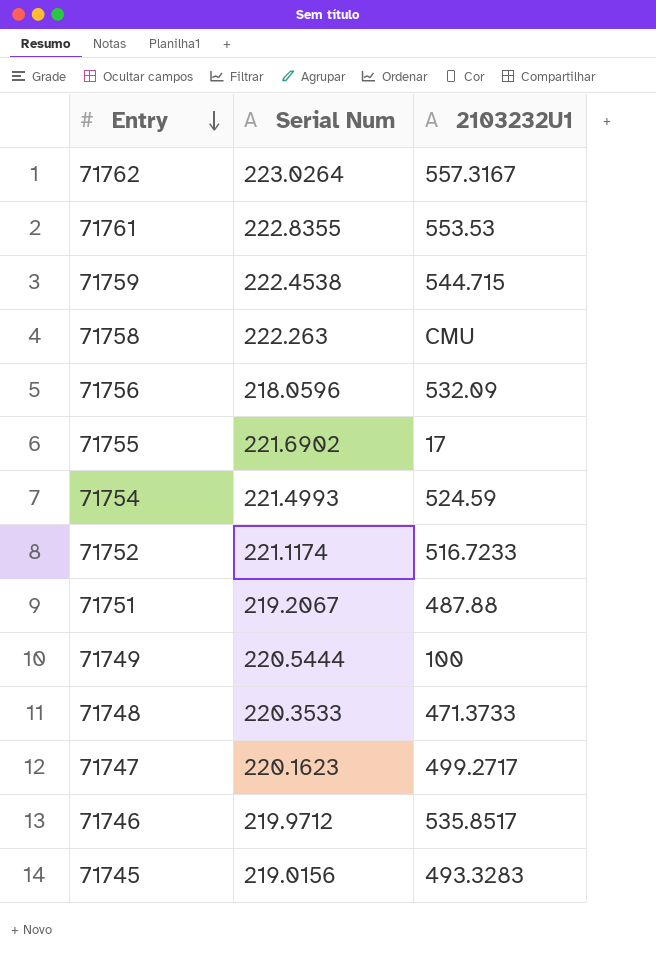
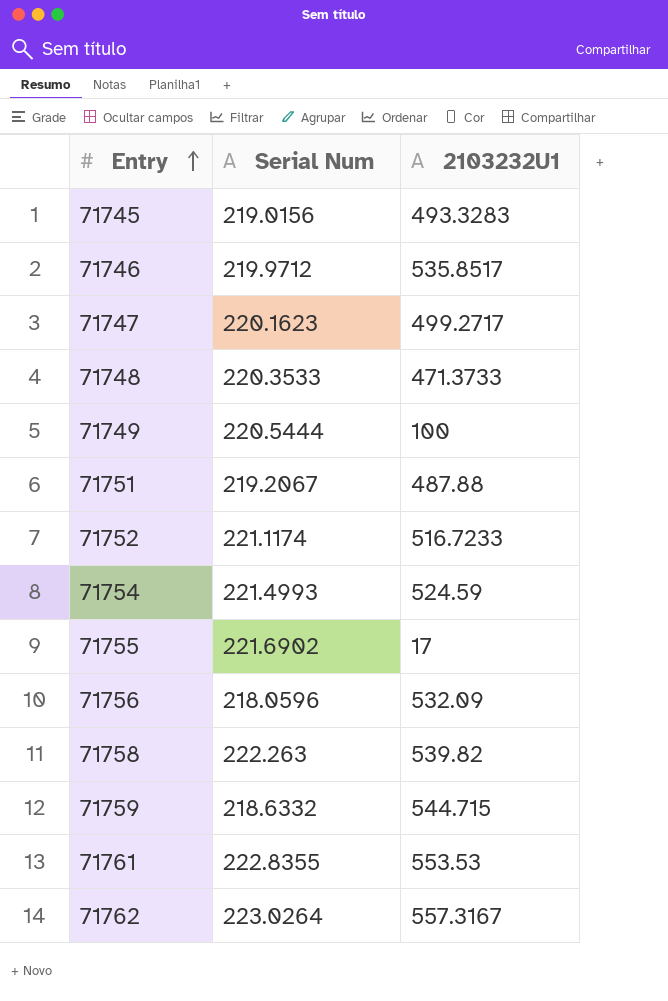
row order: Entry descending -> Entry ascending
71758 | 2103232U1: CMU -> 539.82
71759 | Serial Num: 222.4538 -> 218.6332

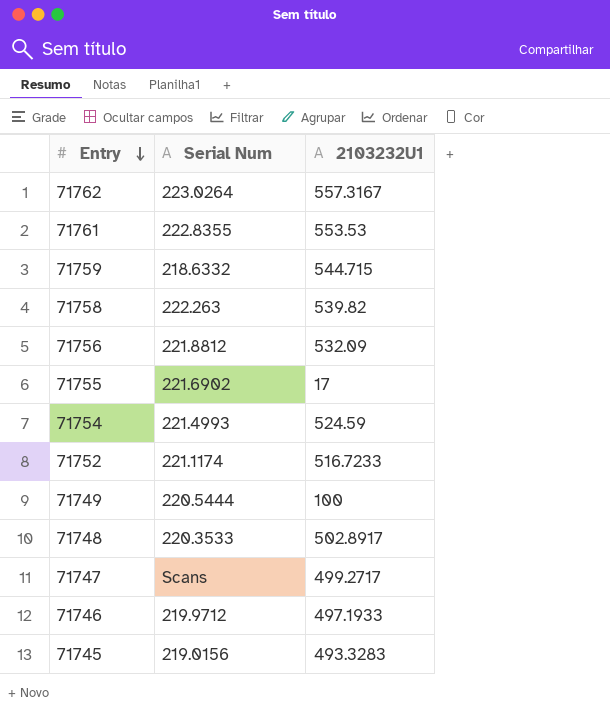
row order: Entry ascending -> Entry descending
row 71751: 219.2067 | 487.88 -> none
71756 | Serial Num: 218.0596 -> 221.8812
71748 | 2103232U1: 471.3733 -> 502.8917
71747 | Serial Num: 220.1623 -> Scans
71746 | 2103232U1: 535.8517 -> 497.1933

